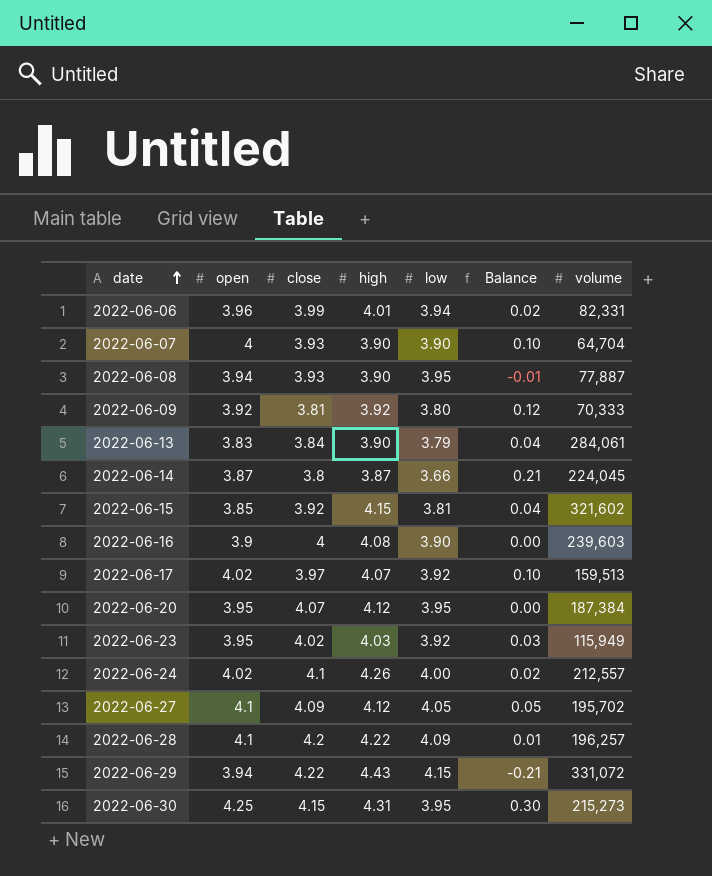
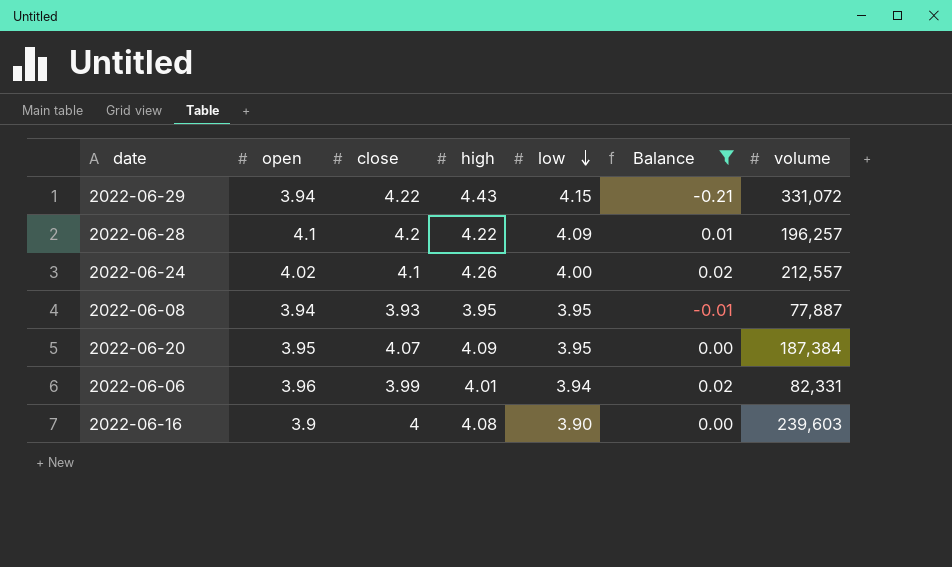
filter: none -> Balance <= 0.02
row order: date ascending -> low descending
2022-06-08 | high: 3.90 -> 3.95
2022-06-20 | high: 4.12 -> 4.09

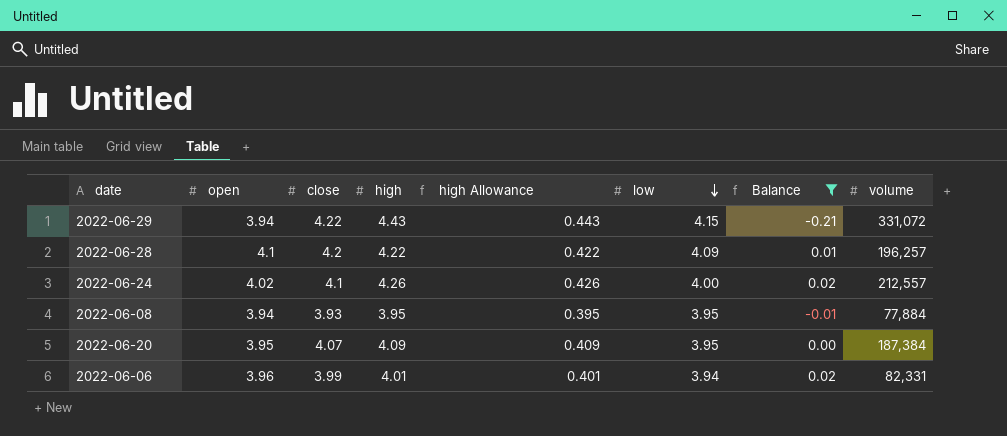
column high Allowance | formula: none -> [high] * 0.1
row 2022-06-16: 3.9 | 4 | 4.08 | 3.90 | 0.00 | 239,603 -> none
2022-06-08 | volume: 77,887 -> 77,884

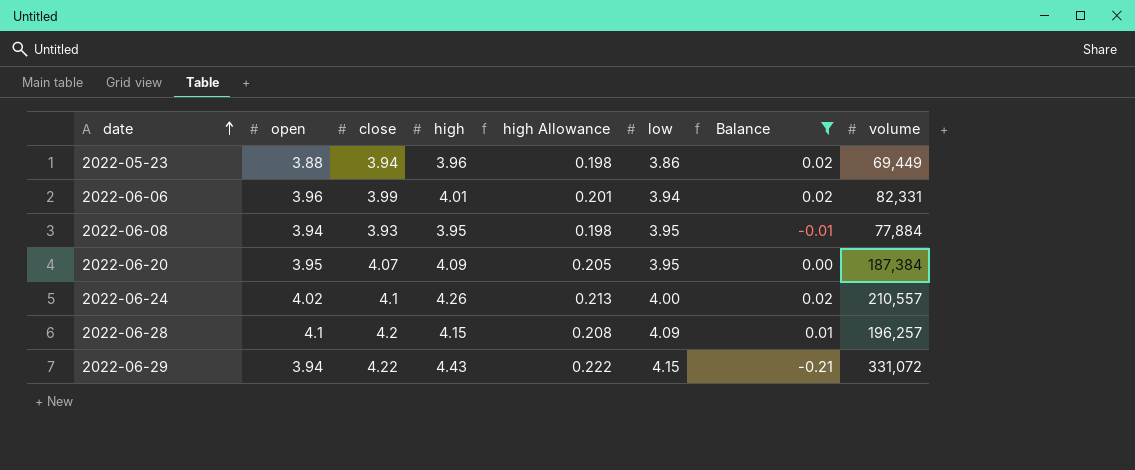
row order: low descending -> date ascending
column high Allowance | formula: [high] * 0.1 -> [high] * 0.05
row 2022-05-23: none -> 3.88 | 3.94 | 3.96 | 0.198 | 3.86 | 0.02 | 69,449
2022-06-24 | volume: 212,557 -> 210,557
2022-06-28 | high: 4.22 -> 4.15

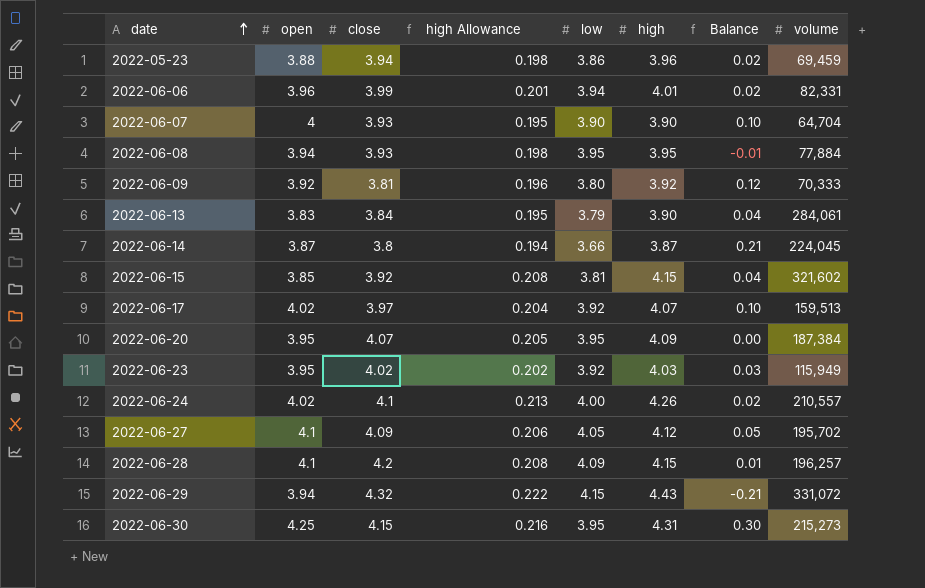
filter: Balance <= 0.02 -> none
column high | position: 4 -> 6
2022-05-23 | volume: 69,449 -> 69,459
2022-06-29 | close: 4.22 -> 4.32

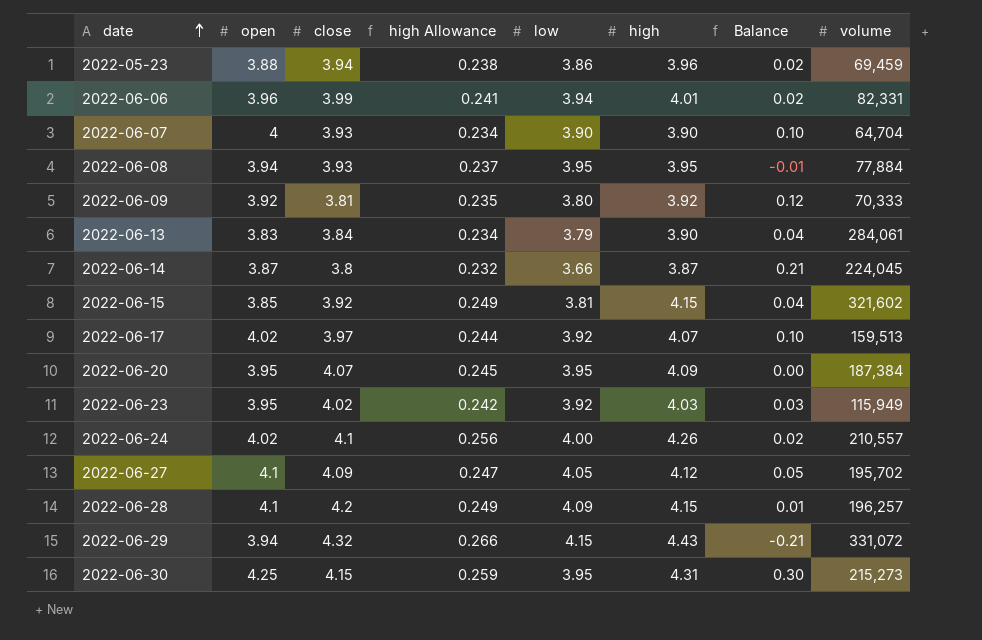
column high Allowance | formula: [high] * 0.05 -> [high] * 0.06

